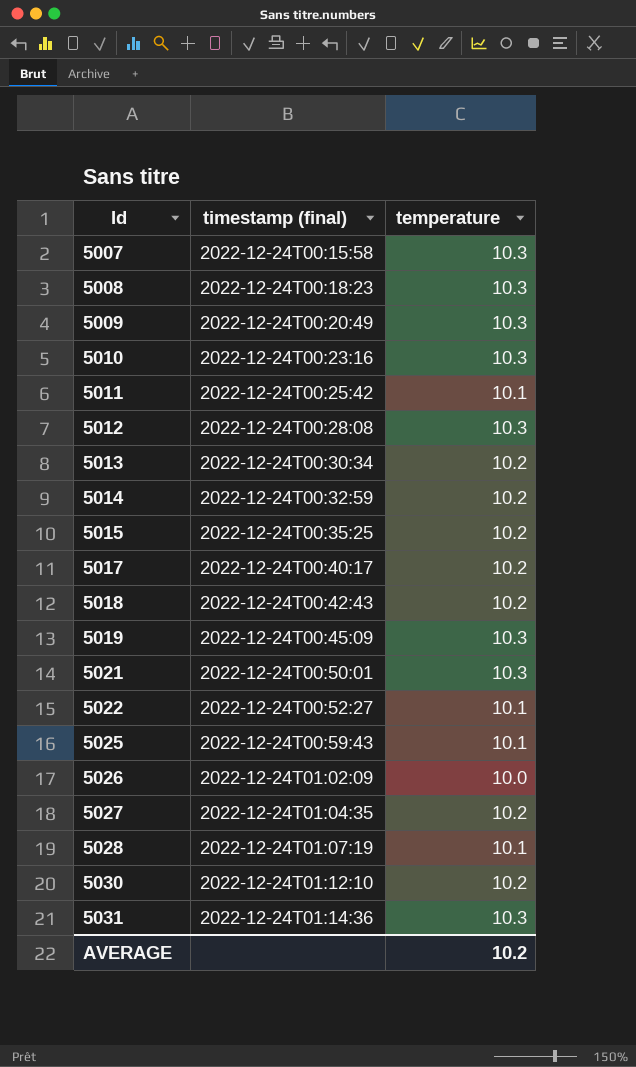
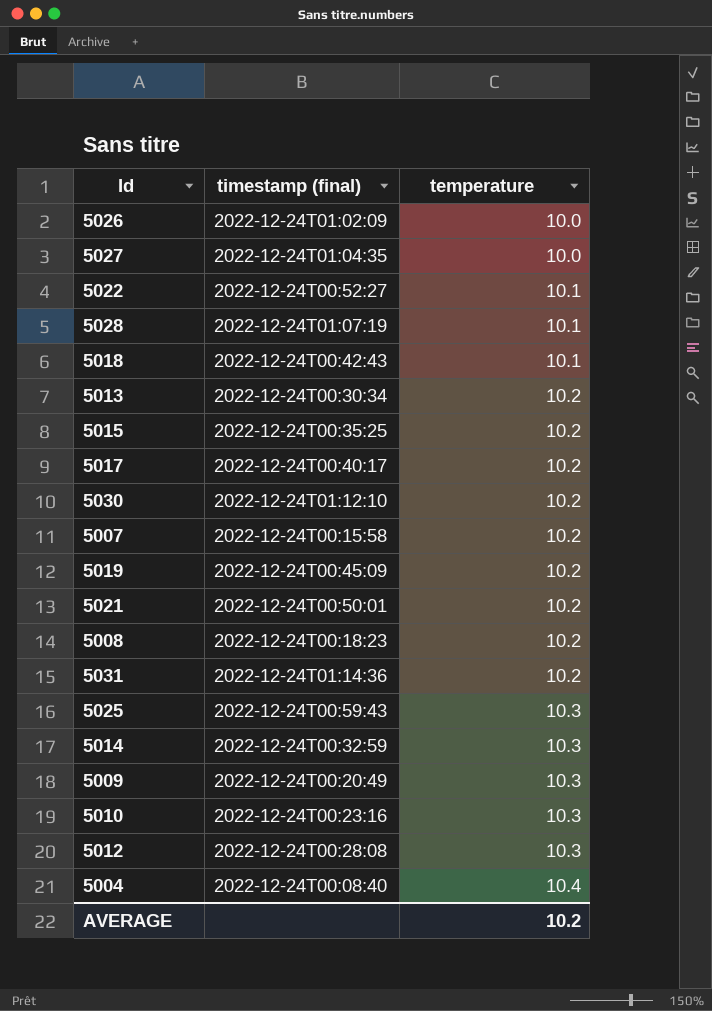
row order: Id ascending -> temperature ascending
row 5011: 2022-12-24T00:25:42 | 10.1 -> none
5027 | temperature: 10.2 -> 10.0
5018 | temperature: 10.2 -> 10.1
5007 | temperature: 10.3 -> 10.2
5019 | temperature: 10.3 -> 10.2
5021 | temperature: 10.3 -> 10.2
5008 | temperature: 10.3 -> 10.2
5031 | temperature: 10.3 -> 10.2
5025 | temperature: 10.1 -> 10.3
5014 | temperature: 10.2 -> 10.3
row 5004: none -> 2022-12-24T00:08:40 | 10.4

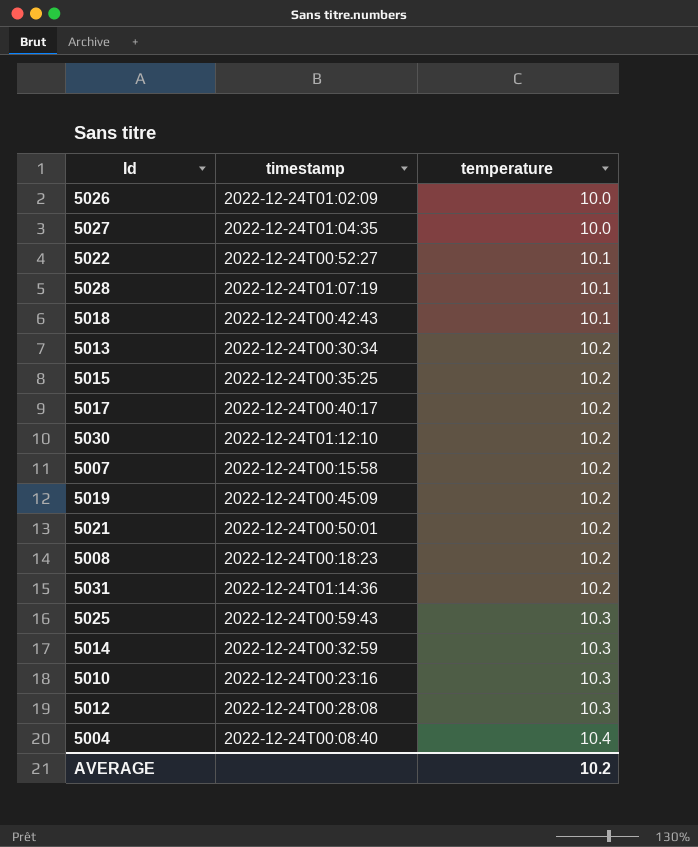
column name: timestamp (final) -> timestamp
row 5009: 2022-12-24T00:20:49 | 10.3 -> none

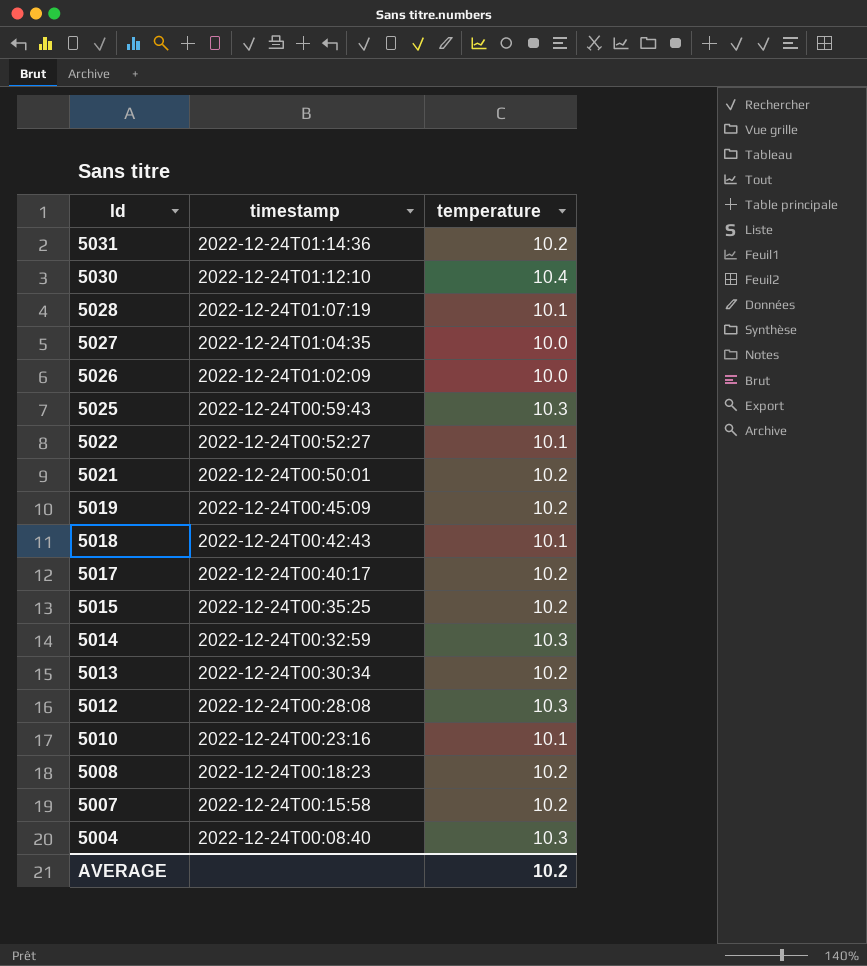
row order: temperature ascending -> Id descending
5030 | temperature: 10.2 -> 10.4
5010 | temperature: 10.3 -> 10.1
5004 | temperature: 10.4 -> 10.3

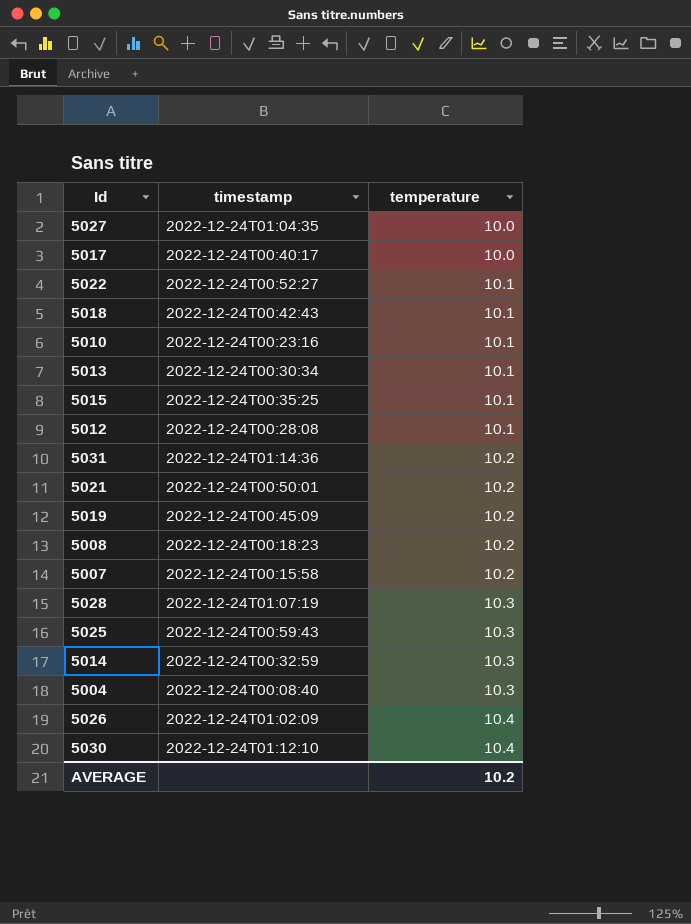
row order: Id descending -> temperature ascending
5017 | temperature: 10.2 -> 10.0
5013 | temperature: 10.2 -> 10.1
5015 | temperature: 10.2 -> 10.1
5012 | temperature: 10.3 -> 10.1
5028 | temperature: 10.1 -> 10.3
5026 | temperature: 10.0 -> 10.4

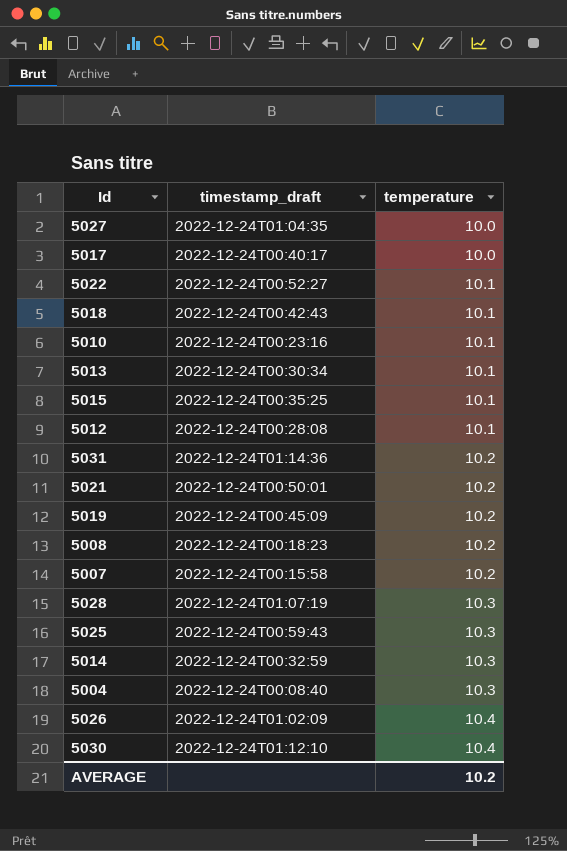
column name: timestamp -> timestamp_draft

